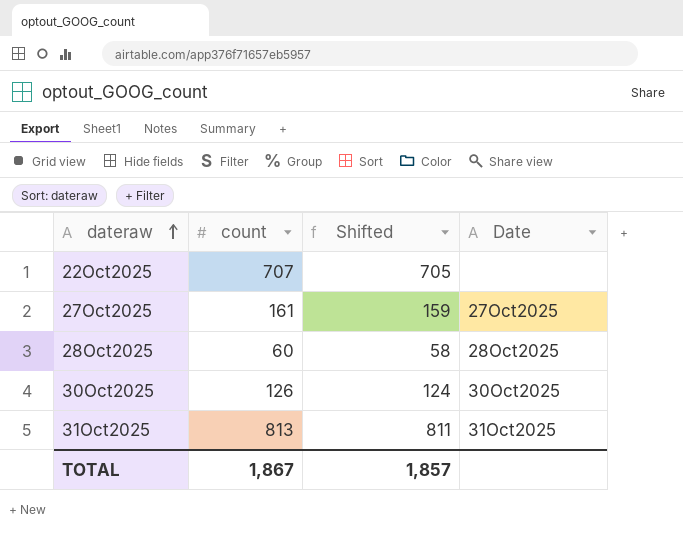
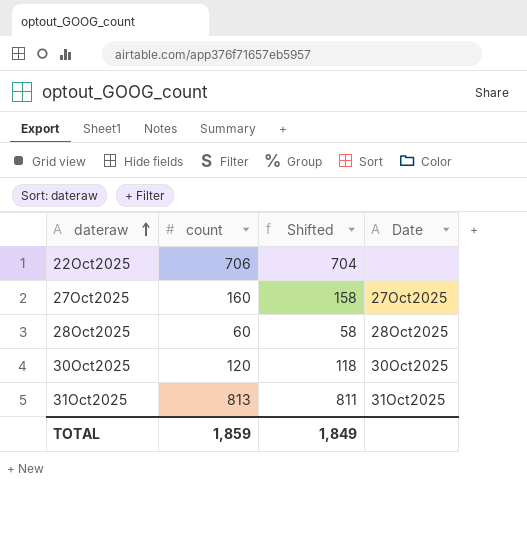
22Oct2025 | count: 707 -> 706
22Oct2025 | Shifted: 705 -> 704
27Oct2025 | count: 161 -> 160
27Oct2025 | Shifted: 159 -> 158
30Oct2025 | count: 126 -> 120
30Oct2025 | Shifted: 124 -> 118
TOTAL | count: 1,867 -> 1,859
TOTAL | Shifted: 1,857 -> 1,849

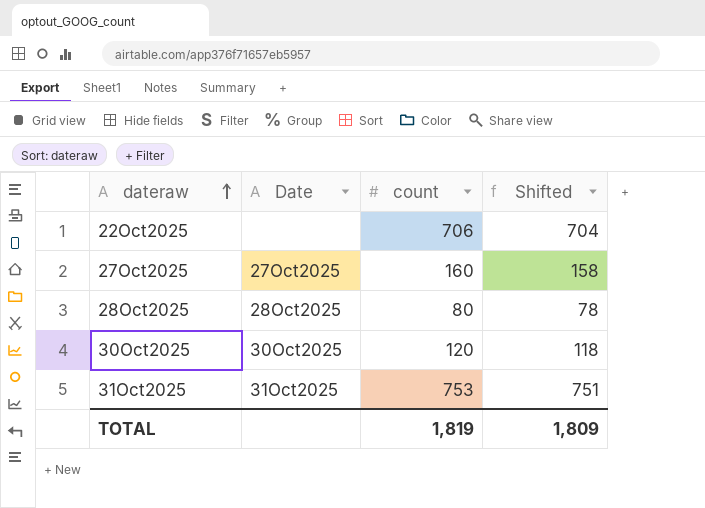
column Date | position: 4 -> 2
28Oct2025 | count: 60 -> 80
28Oct2025 | Shifted: 58 -> 78
31Oct2025 | count: 813 -> 753
31Oct2025 | Shifted: 811 -> 751
TOTAL | count: 1,859 -> 1,819
TOTAL | Shifted: 1,849 -> 1,809

